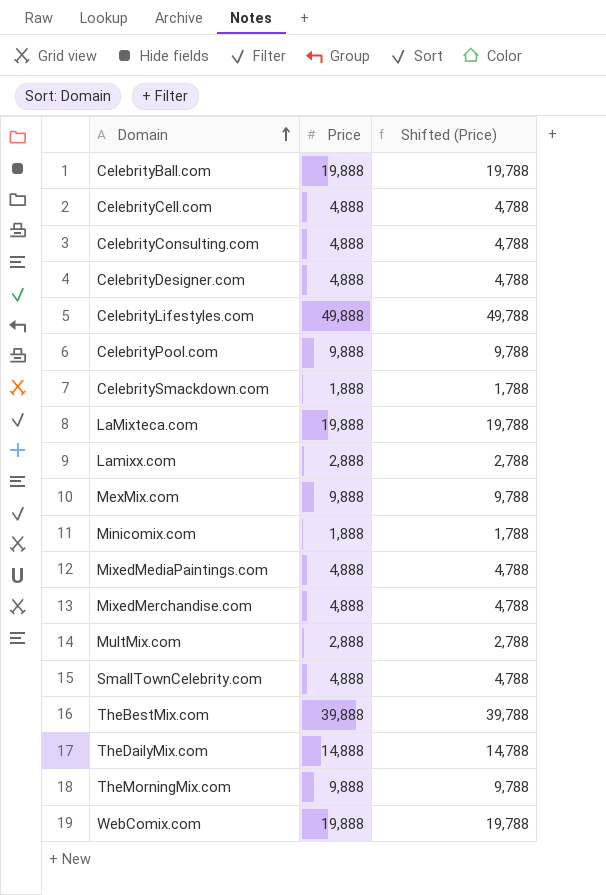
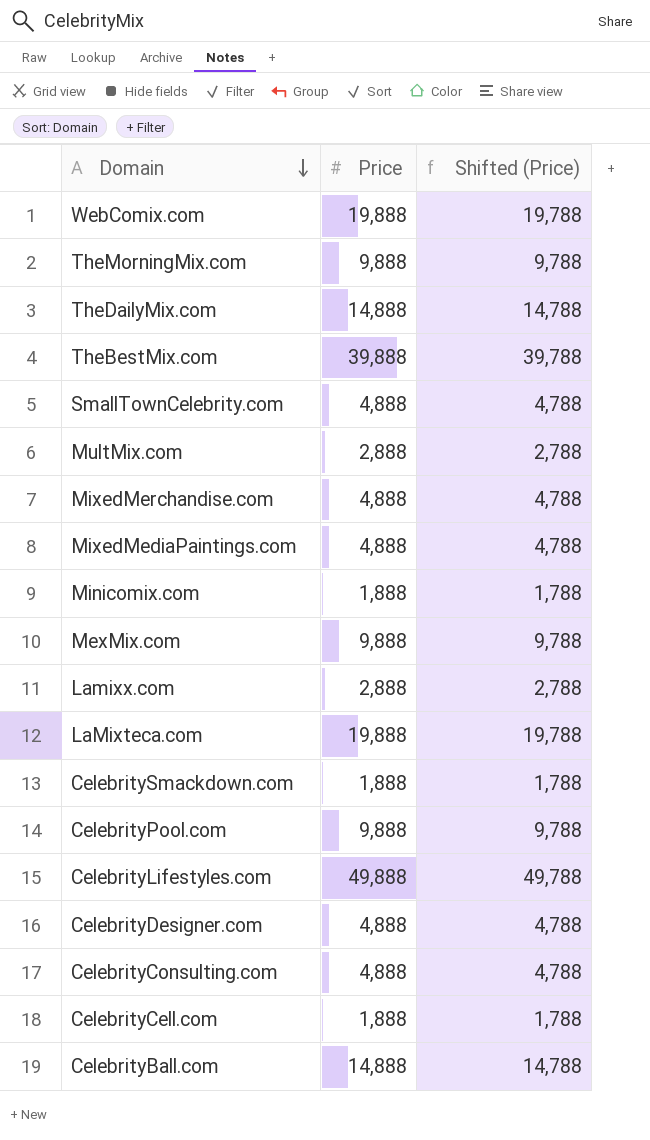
row order: Domain ascending -> Domain descending
CelebrityCell.com | Price: 4,888 -> 1,888
CelebrityCell.com | Shifted (Price): 4,788 -> 1,788
CelebrityBall.com | Price: 19,888 -> 14,888
CelebrityBall.com | Shifted (Price): 19,788 -> 14,788

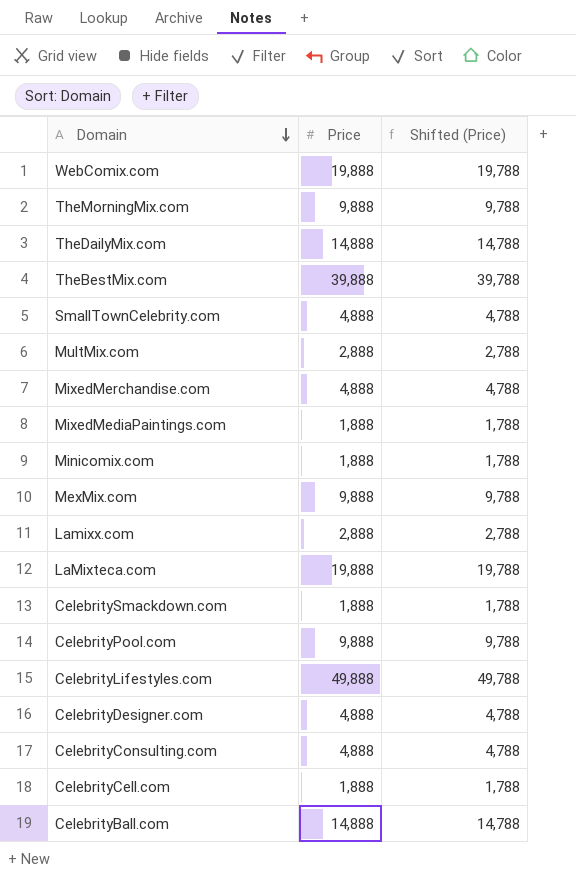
MixedMediaPaintings.com | Price: 4,888 -> 1,888
MixedMediaPaintings.com | Shifted (Price): 4,788 -> 1,788

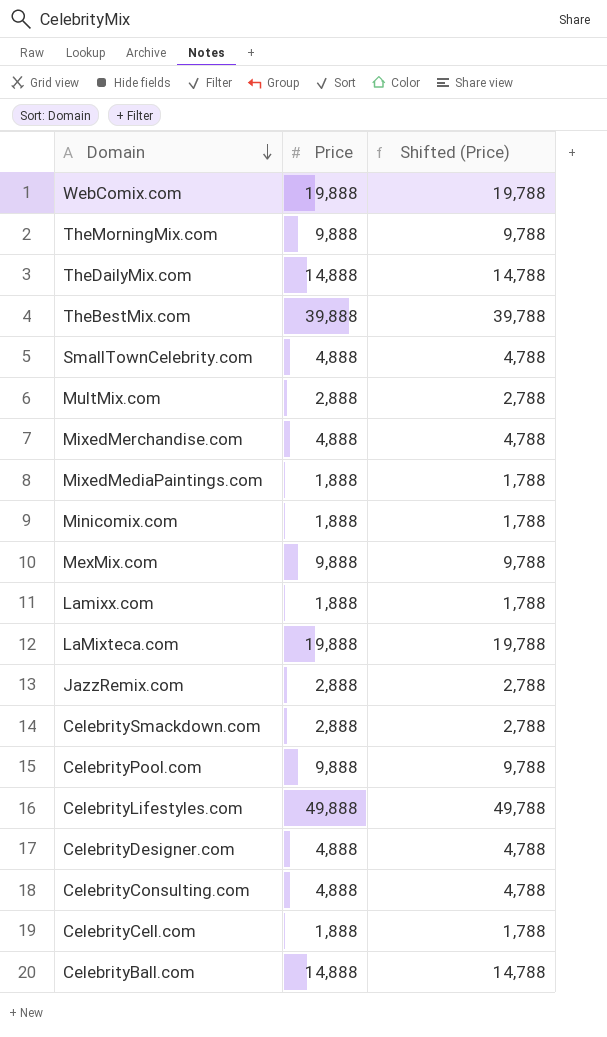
Lamixx.com | Price: 2,888 -> 1,888
Lamixx.com | Shifted (Price): 2,788 -> 1,788
row JazzRemix.com: none -> 2,888 | 2,788
CelebritySmackdown.com | Price: 1,888 -> 2,888
CelebritySmackdown.com | Shifted (Price): 1,788 -> 2,788

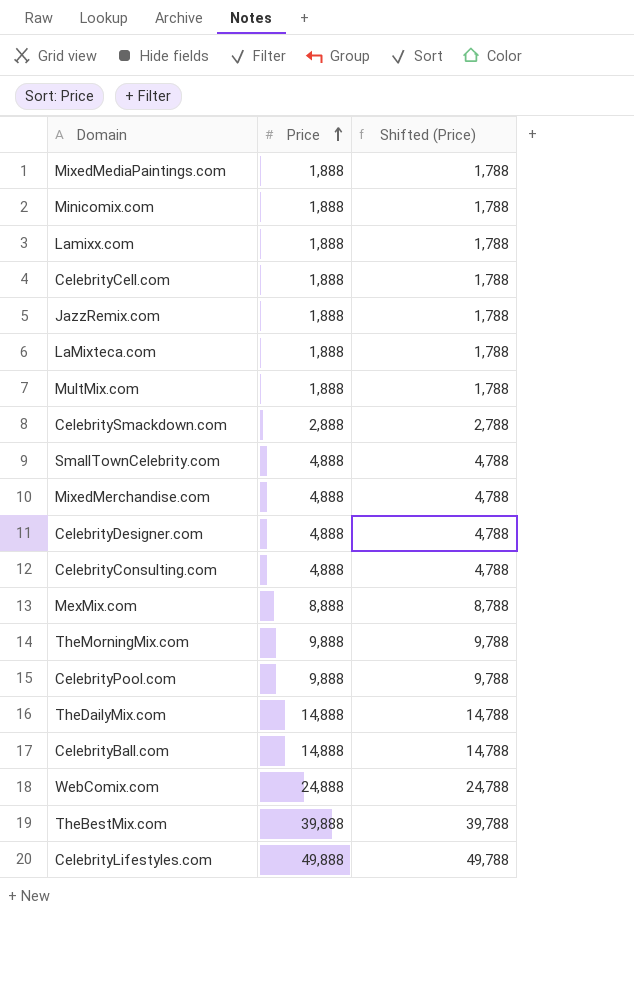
row order: Domain descending -> Price ascending
JazzRemix.com | Price: 2,888 -> 1,888
JazzRemix.com | Shifted (Price): 2,788 -> 1,788
LaMixteca.com | Price: 19,888 -> 1,888
LaMixteca.com | Shifted (Price): 19,788 -> 1,788
MultMix.com | Price: 2,888 -> 1,888
MultMix.com | Shifted (Price): 2,788 -> 1,788
MexMix.com | Price: 9,888 -> 8,888
MexMix.com | Shifted (Price): 9,788 -> 8,788
WebComix.com | Price: 19,888 -> 24,888
WebComix.com | Shifted (Price): 19,788 -> 24,788

